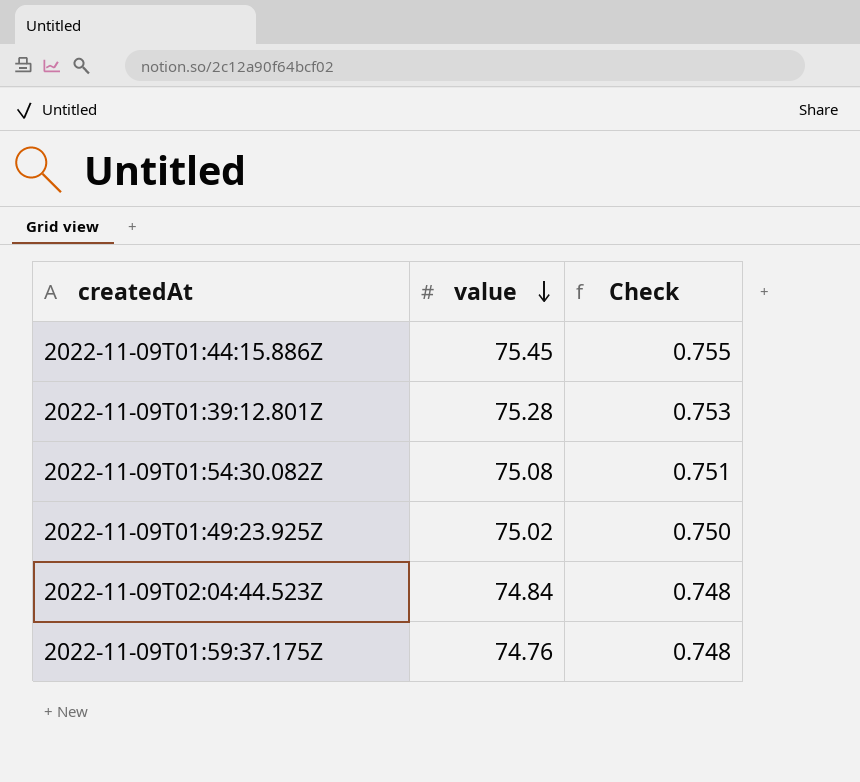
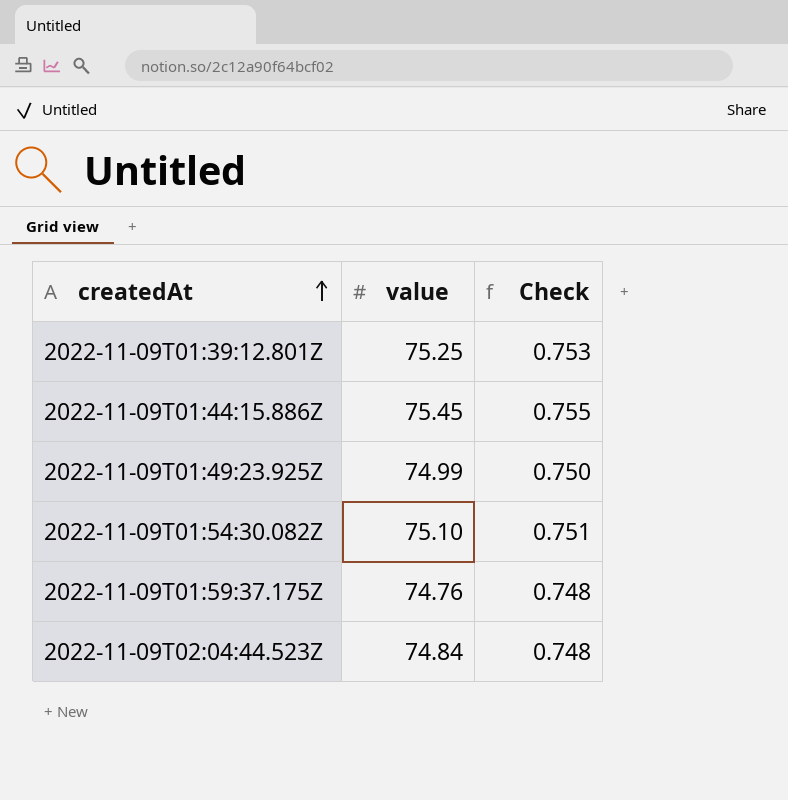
row order: value descending -> createdAt ascending
2022-11-09T01:39:12.801Z | value: 75.28 -> 75.25
2022-11-09T01:49:23.925Z | value: 75.02 -> 74.99
2022-11-09T01:54:30.082Z | value: 75.08 -> 75.10

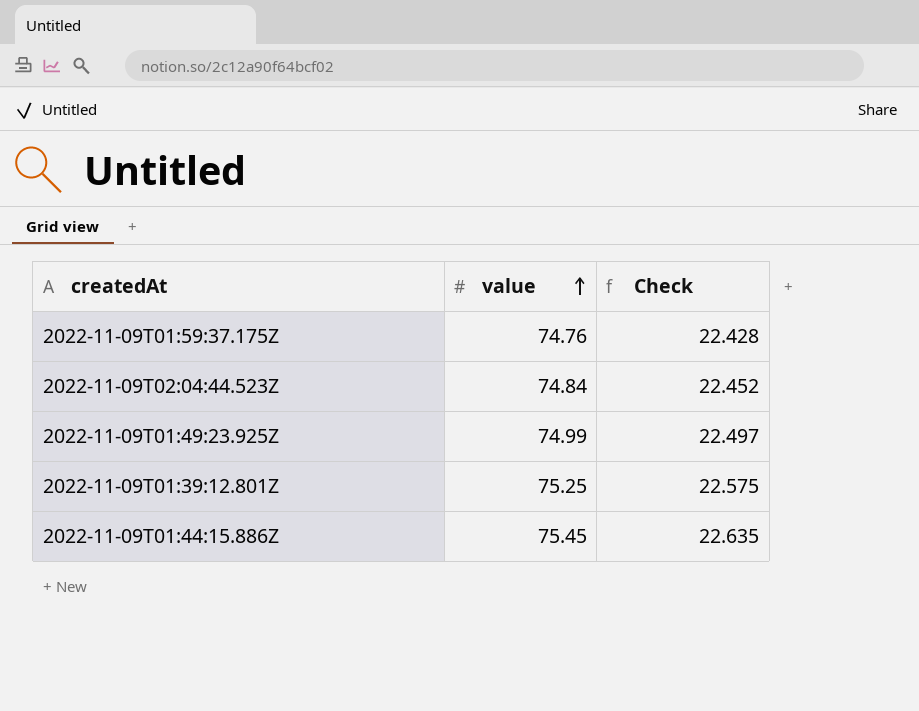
row order: createdAt ascending -> value ascending
column Check | formula: [value] * 0.01 -> [value] * 0.3
row 2022-11-09T01:54:30.082Z: 75.10 | 0.751 -> none

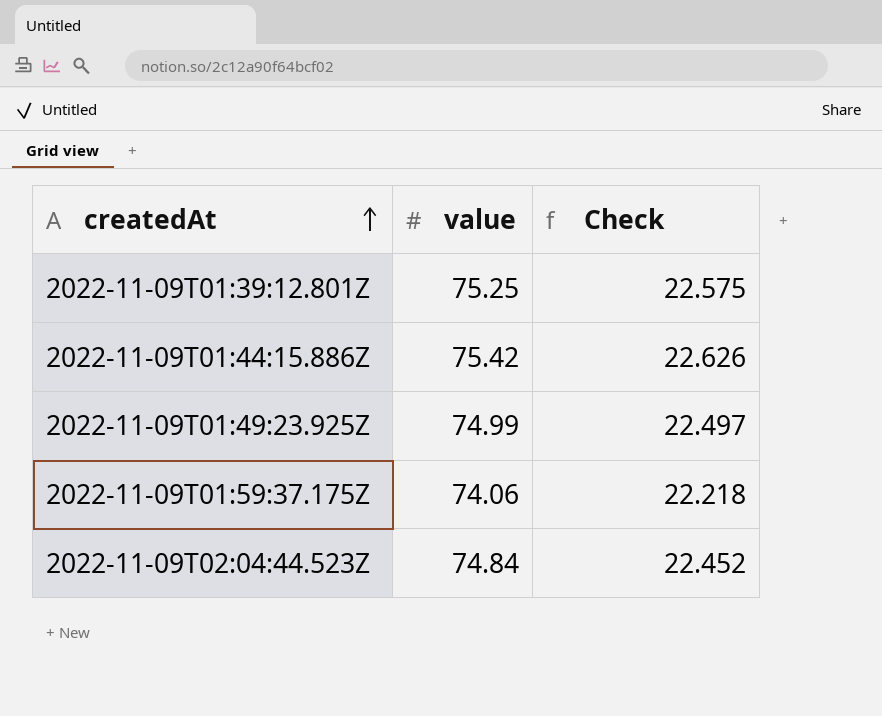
row order: value ascending -> createdAt ascending
2022-11-09T01:44:15.886Z | value: 75.45 -> 75.42
2022-11-09T01:44:15.886Z | Check: 22.635 -> 22.626
2022-11-09T01:59:37.175Z | value: 74.76 -> 74.06
2022-11-09T01:59:37.175Z | Check: 22.428 -> 22.218

